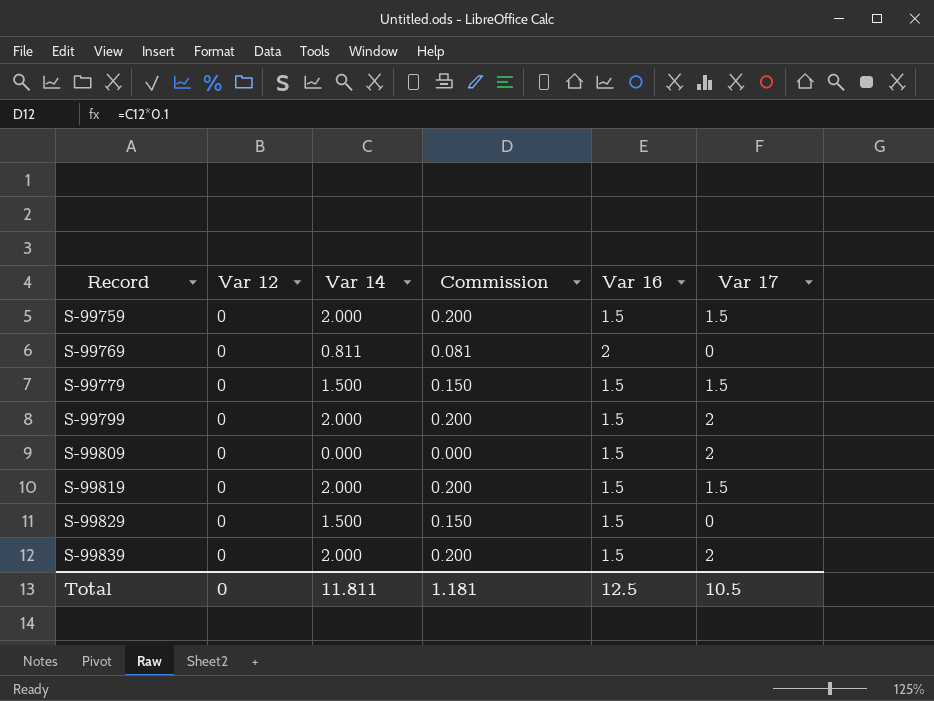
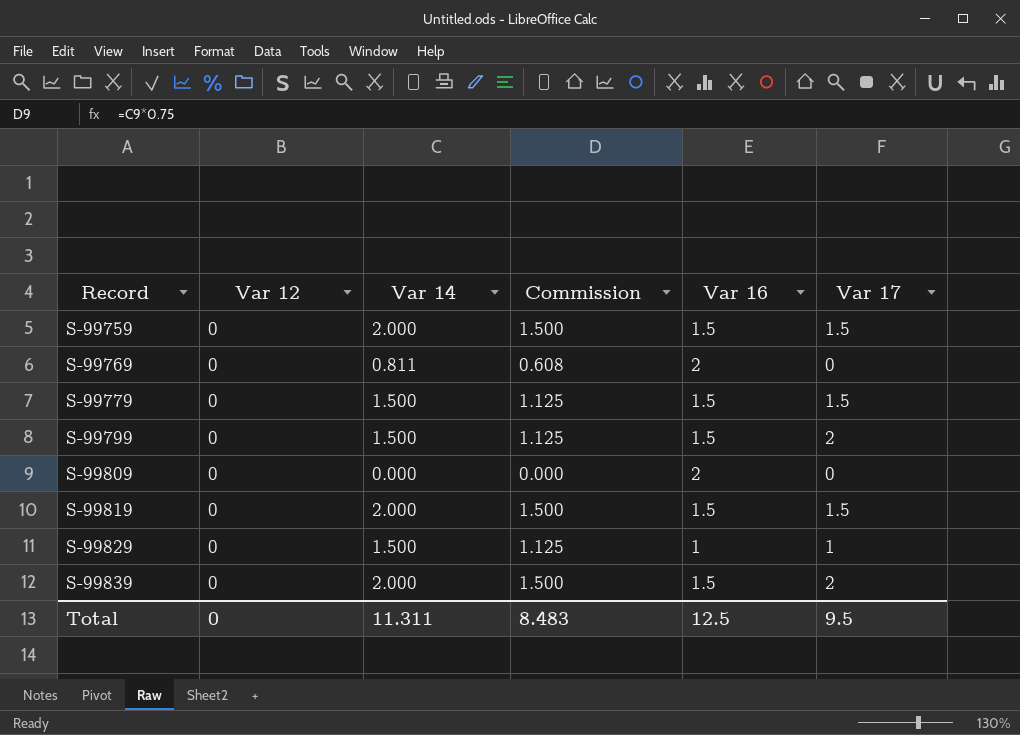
column Commission | formula: [Var 14] * 0.1 -> [Var 14] * 0.75
S-99799 | Var 14: 2.000 -> 1.500
S-99809 | Var 16: 1.5 -> 2
S-99809 | Var 17: 2 -> 0
S-99829 | Var 16: 1.5 -> 1
S-99829 | Var 17: 0 -> 1
Total | Var 14: 11.811 -> 11.311
Total | Commission: 1.181 -> 8.483
Total | Var 17: 10.5 -> 9.5

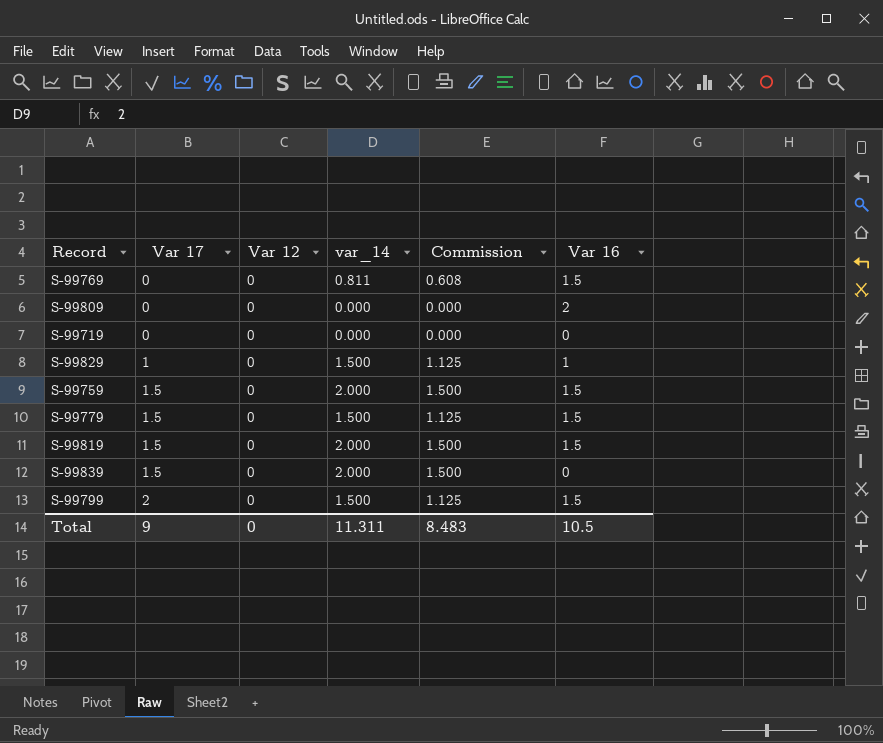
row order: Record ascending -> Var 17 ascending
column Var 17 | position: 6 -> 2
column name: Var 14 -> var_14
S-99769 | Var 16: 2 -> 1.5
row S-99719: none -> 0 | 0 | 0.000 | 0.000 | 0
S-99839 | Var 17: 2 -> 1.5
S-99839 | Var 16: 1.5 -> 0
Total | Var 17: 9.5 -> 9
Total | Var 16: 12.5 -> 10.5

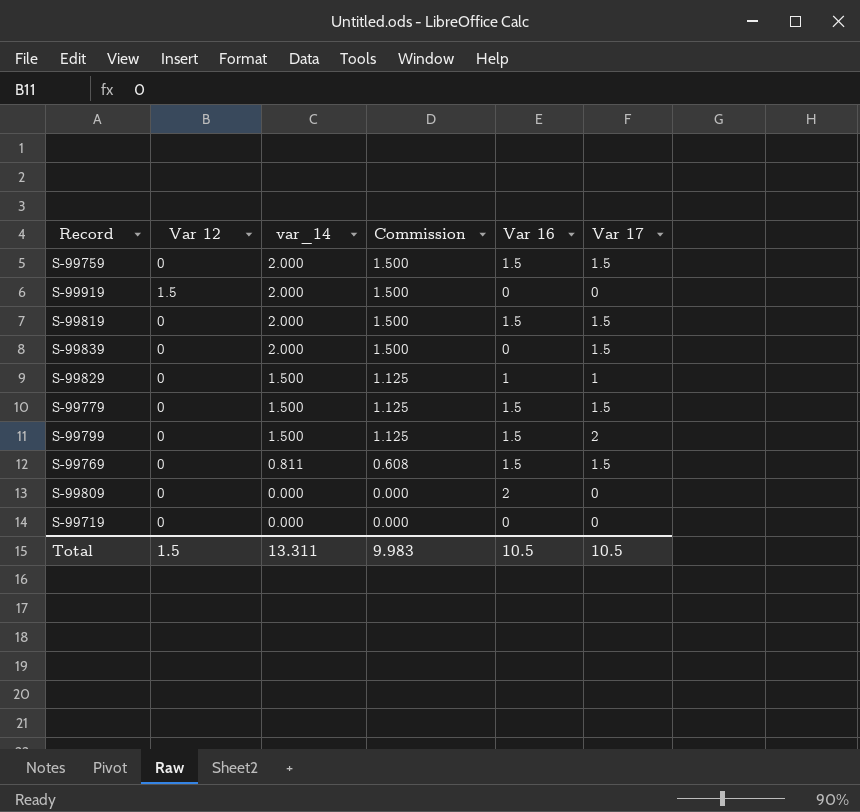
row order: Var 17 ascending -> var_14 descending
column Var 17 | position: 2 -> 6
row S-99919: none -> 1.5 | 2.000 | 1.500 | 0 | 0
S-99769 | Var 17: 0 -> 1.5
Total | Var 12: 0 -> 1.5
Total | var_14: 11.311 -> 13.311
Total | Commission: 8.483 -> 9.983
Total | Var 17: 9 -> 10.5

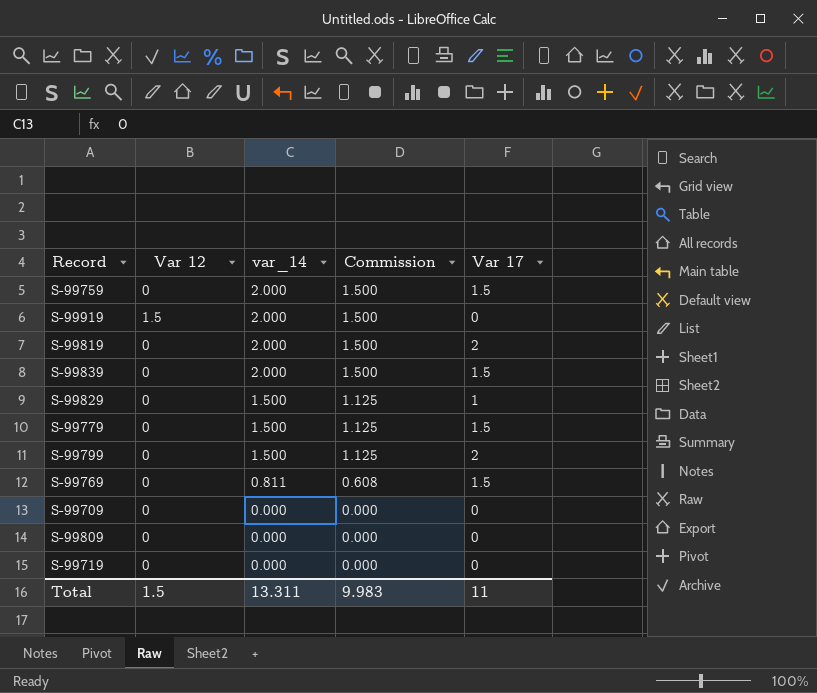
column Var 16 | position: 5 -> none
S-99819 | Var 17: 1.5 -> 2
row S-99709: none -> 0 | 0.000 | 0.000 | 0
Total | Var 17: 10.5 -> 11

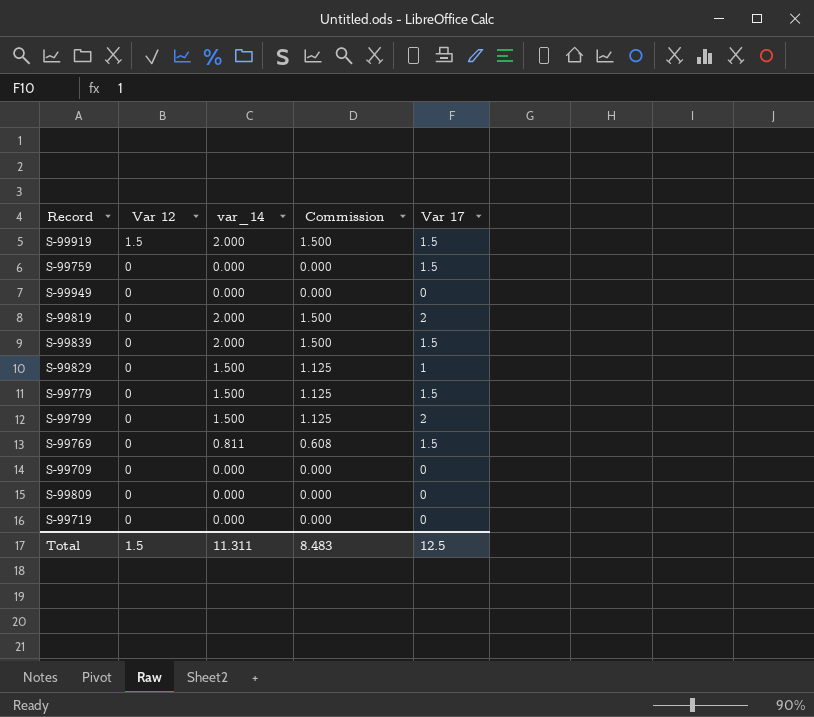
row order: var_14 descending -> Var 12 descending
S-99919 | Var 17: 0 -> 1.5
S-99759 | var_14: 2.000 -> 0.000
S-99759 | Commission: 1.500 -> 0.000
row S-99949: none -> 0 | 0.000 | 0.000 | 0
Total | var_14: 13.311 -> 11.311
Total | Commission: 9.983 -> 8.483
Total | Var 17: 11 -> 12.5

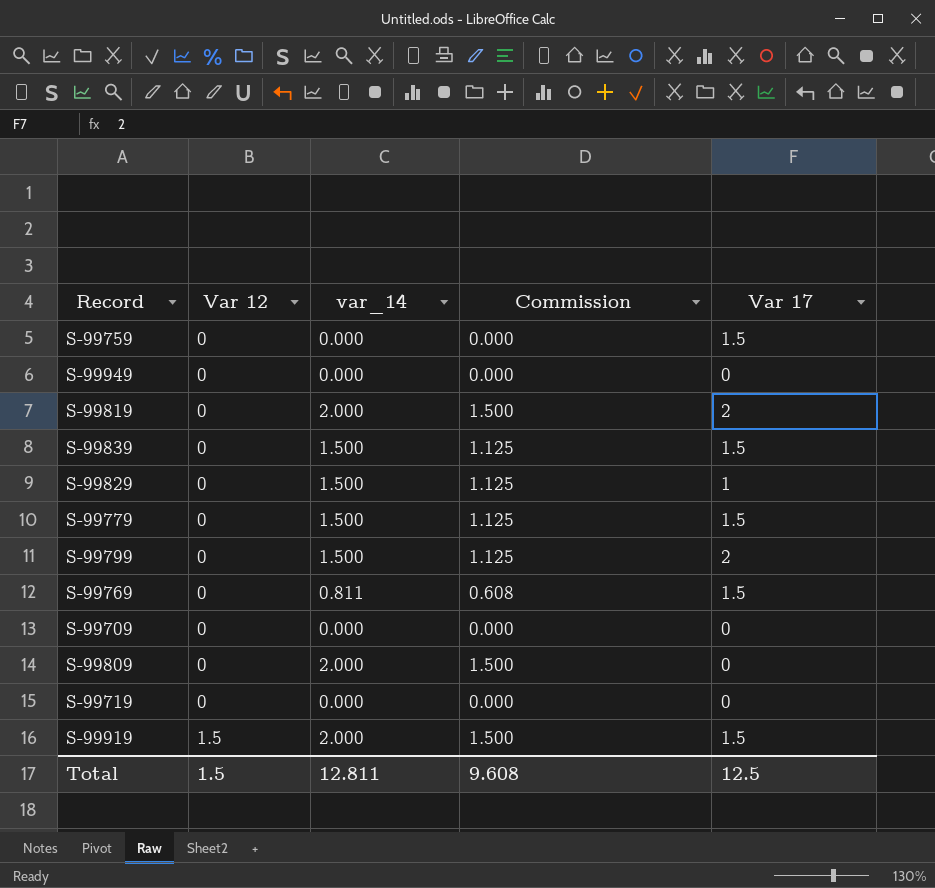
row order: Var 12 descending -> Var 12 ascending
S-99839 | var_14: 2.000 -> 1.500
S-99839 | Commission: 1.500 -> 1.125
S-99809 | var_14: 0.000 -> 2.000
S-99809 | Commission: 0.000 -> 1.500
Total | var_14: 11.311 -> 12.811
Total | Commission: 8.483 -> 9.608

